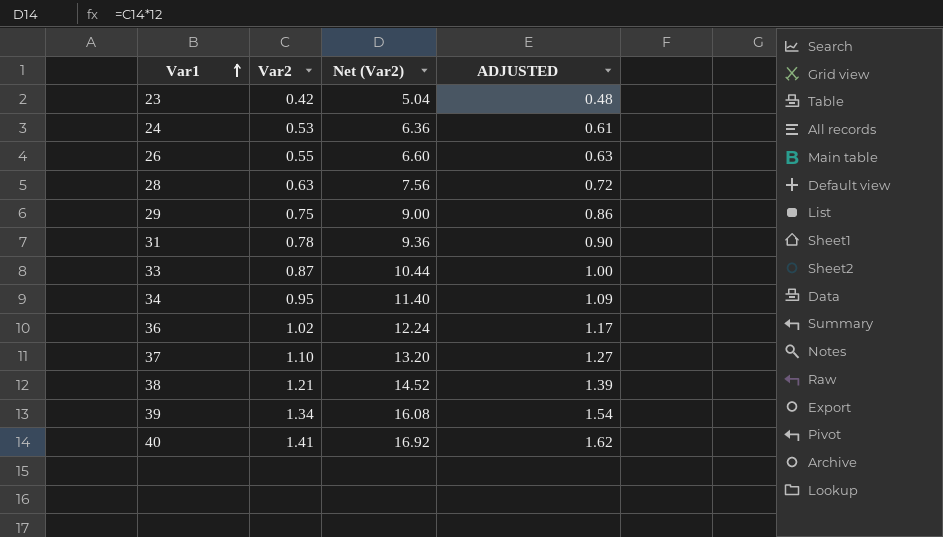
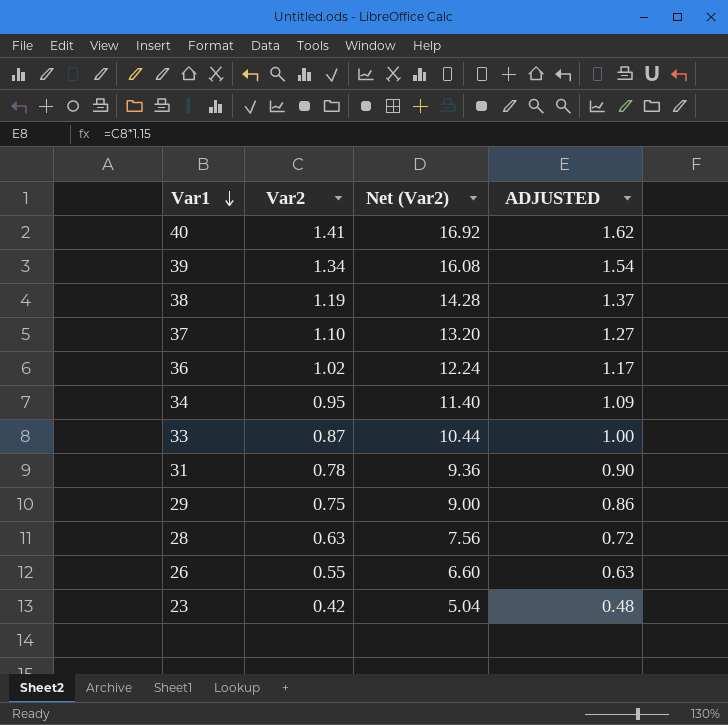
row order: Var1 ascending -> Var1 descending
row 24: 0.53 | 6.36 | 0.61 -> none
38 | Var2: 1.21 -> 1.19
38 | Net (Var2): 14.52 -> 14.28
38 | ADJUSTED: 1.39 -> 1.37

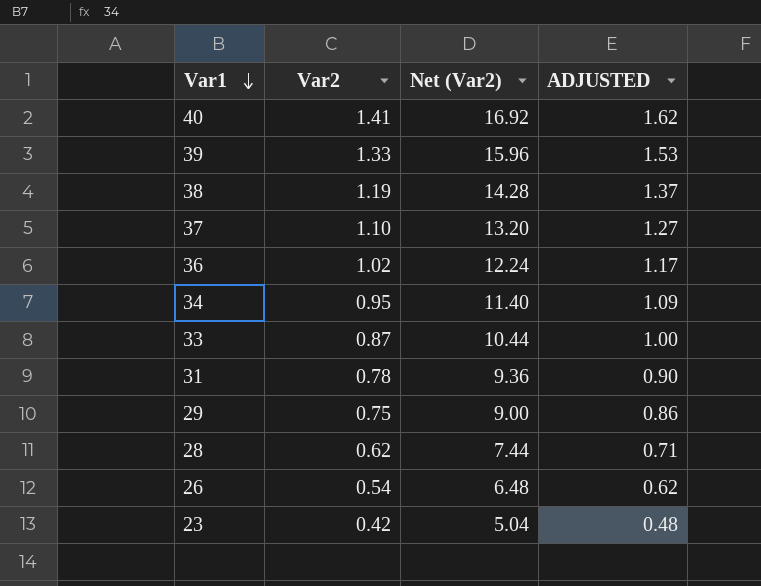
39 | Var2: 1.34 -> 1.33
39 | Net (Var2): 16.08 -> 15.96
39 | ADJUSTED: 1.54 -> 1.53
28 | Var2: 0.63 -> 0.62
28 | Net (Var2): 7.56 -> 7.44
28 | ADJUSTED: 0.72 -> 0.71
26 | Var2: 0.55 -> 0.54
26 | Net (Var2): 6.60 -> 6.48
26 | ADJUSTED: 0.63 -> 0.62

